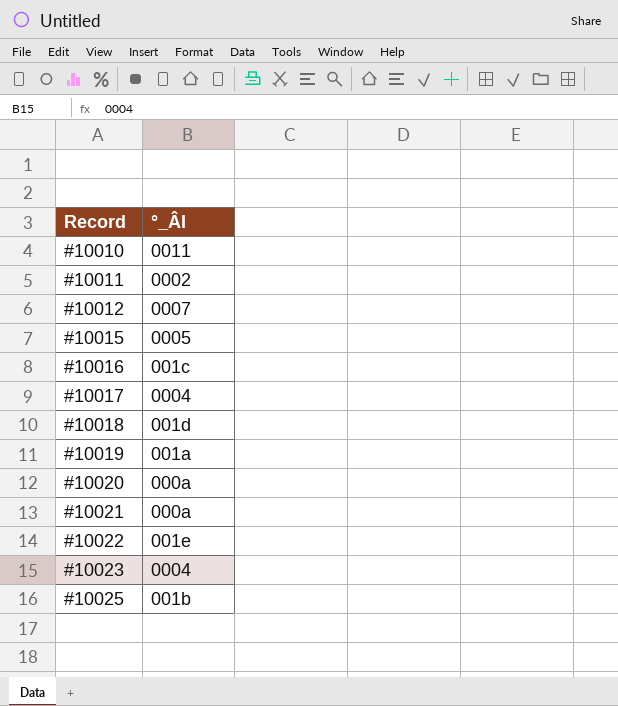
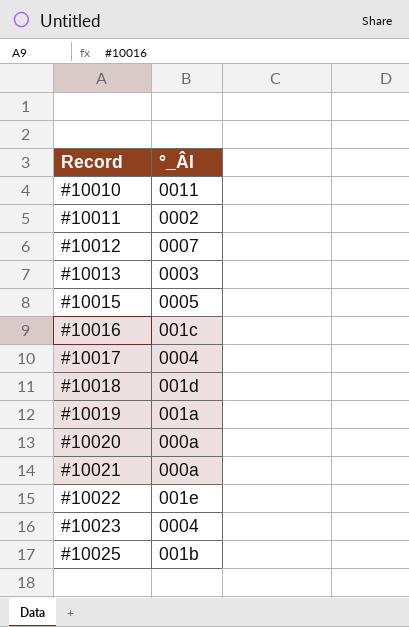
row #10013: none -> 0003

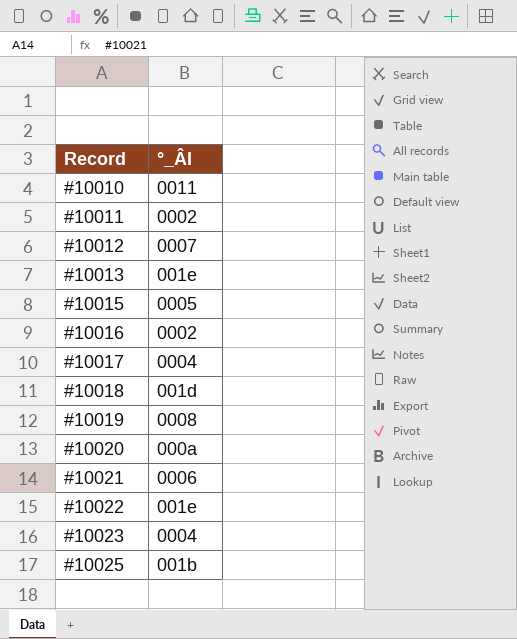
#10013 | °_ÂI: 0003 -> 001e
#10016 | °_ÂI: 001c -> 0002
#10019 | °_ÂI: 001a -> 0008
#10021 | °_ÂI: 000a -> 0006

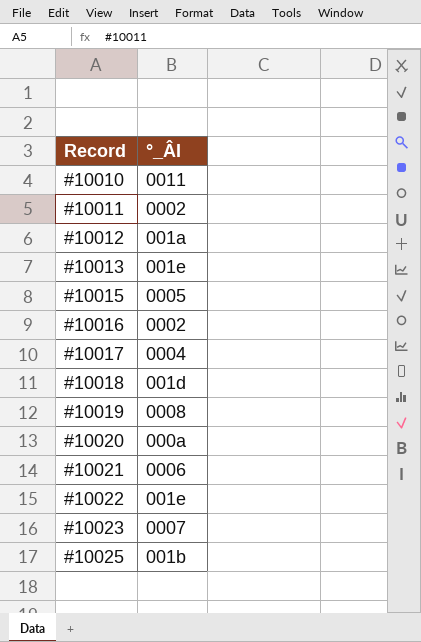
#10012 | °_ÂI: 0007 -> 001a
#10023 | °_ÂI: 0004 -> 0007

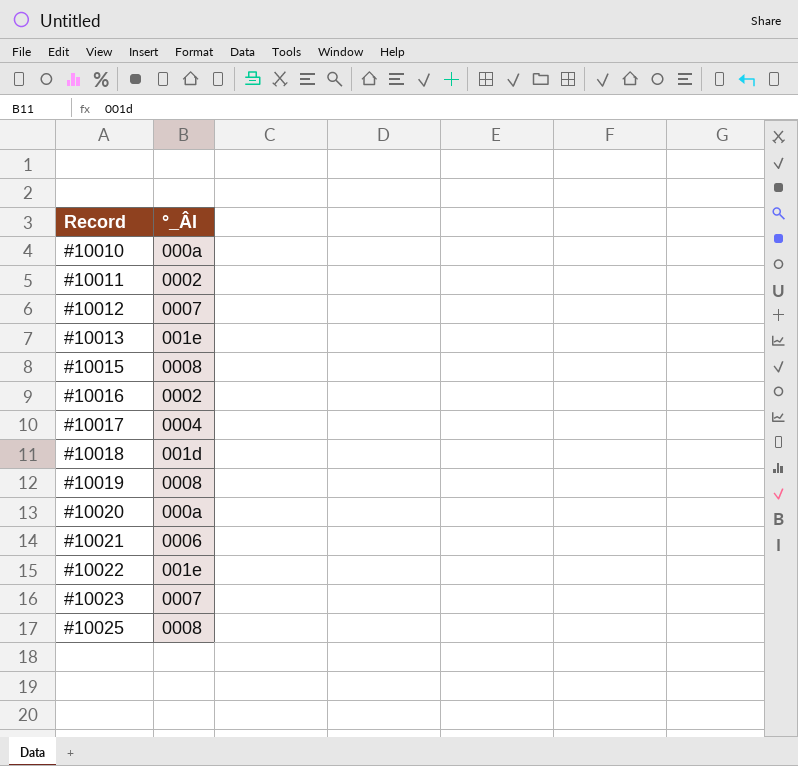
#10010 | °_ÂI: 0011 -> 000a
#10012 | °_ÂI: 001a -> 0007
#10015 | °_ÂI: 0005 -> 0008
#10025 | °_ÂI: 001b -> 0008

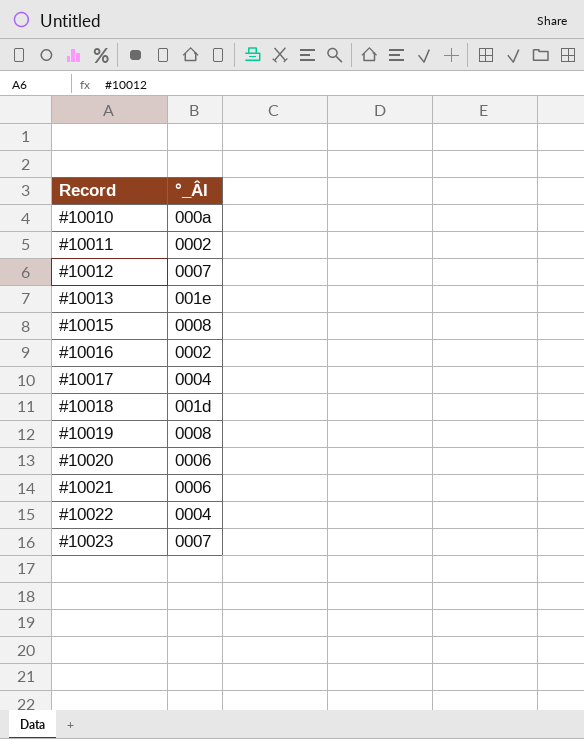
row #10025: 0008 -> none
#10020 | °_ÂI: 000a -> 0006
#10022 | °_ÂI: 001e -> 0004

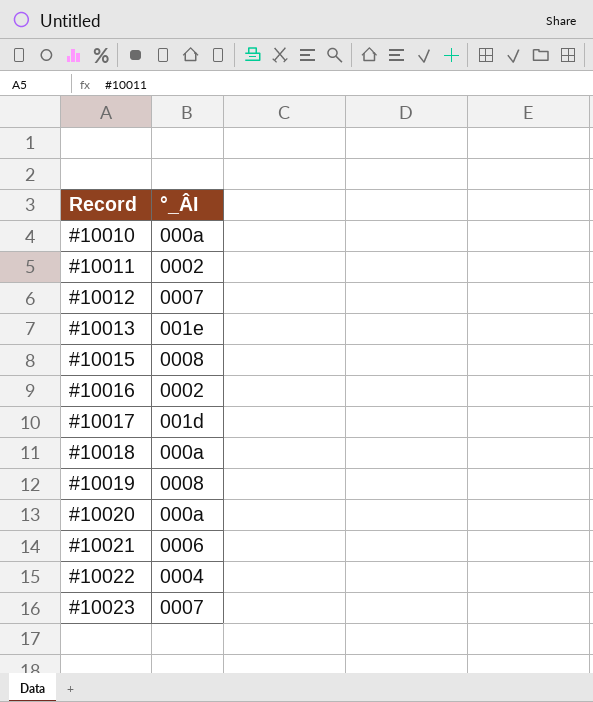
#10017 | °_ÂI: 0004 -> 001d
#10018 | °_ÂI: 001d -> 000a
#10020 | °_ÂI: 0006 -> 000a

